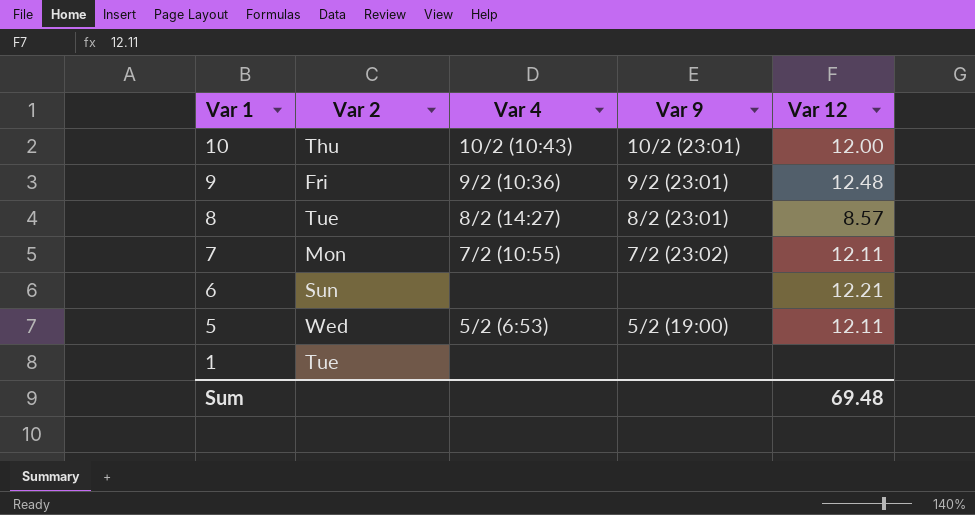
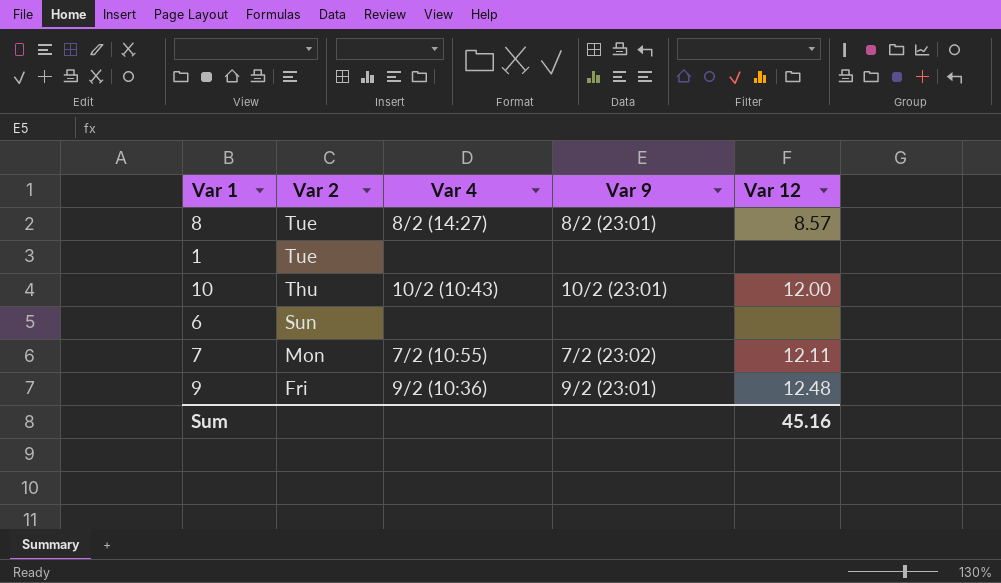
row order: Var 1 descending -> Var 2 descending
row 5: Wed | 5/2 (6:53) | 5/2 (19:00) | 12.11 -> none
6 | Var 12: 12.21 -> none
Sum | Var 12: 69.48 -> 45.16

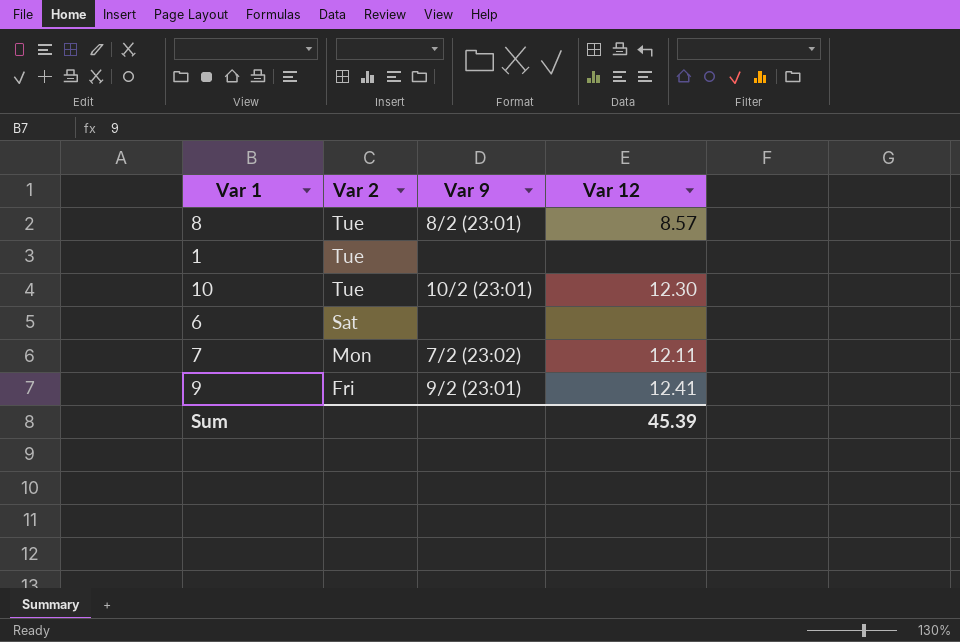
column Var 4 | position: 3 -> none
10 | Var 2: Thu -> Tue
10 | Var 12: 12.00 -> 12.30
6 | Var 2: Sun -> Sat
9 | Var 12: 12.48 -> 12.41
Sum | Var 12: 45.16 -> 45.39

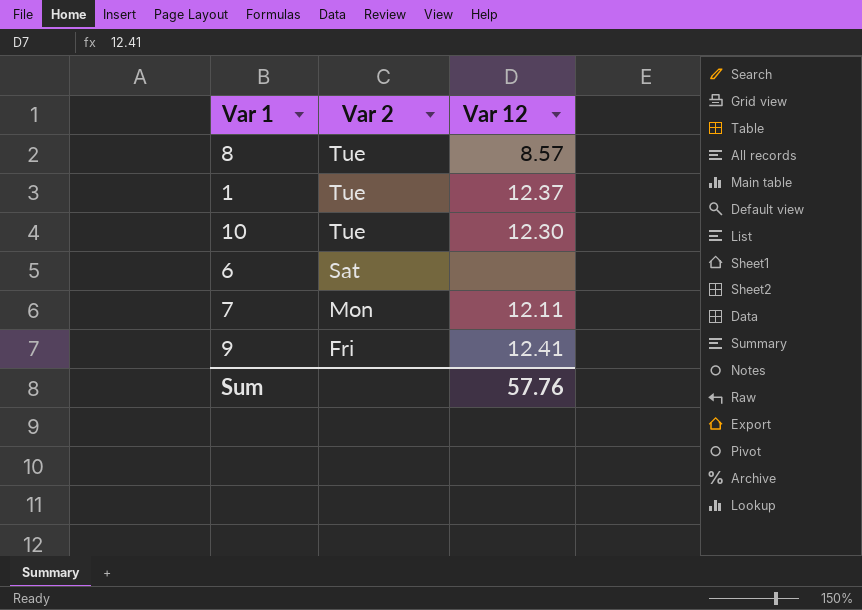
column Var 9 | position: 3 -> none
1 | Var 12: none -> 12.37
Sum | Var 12: 45.39 -> 57.76

